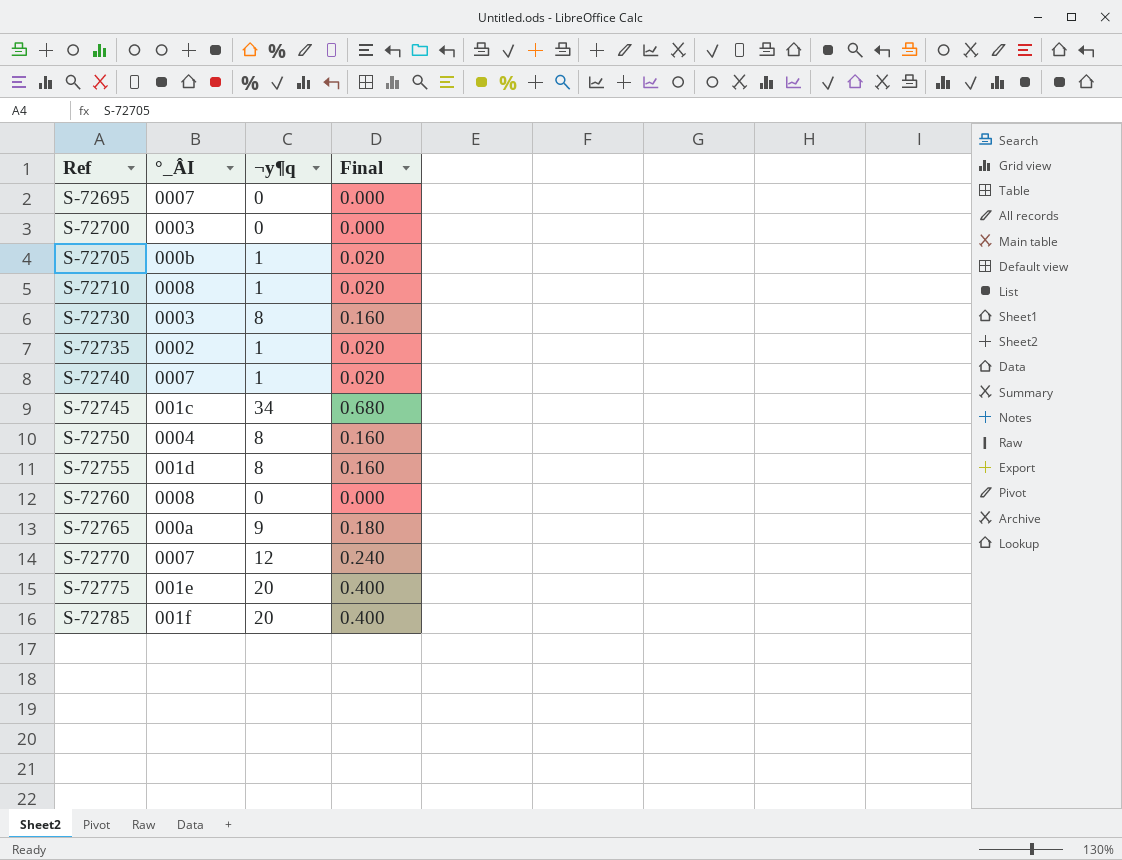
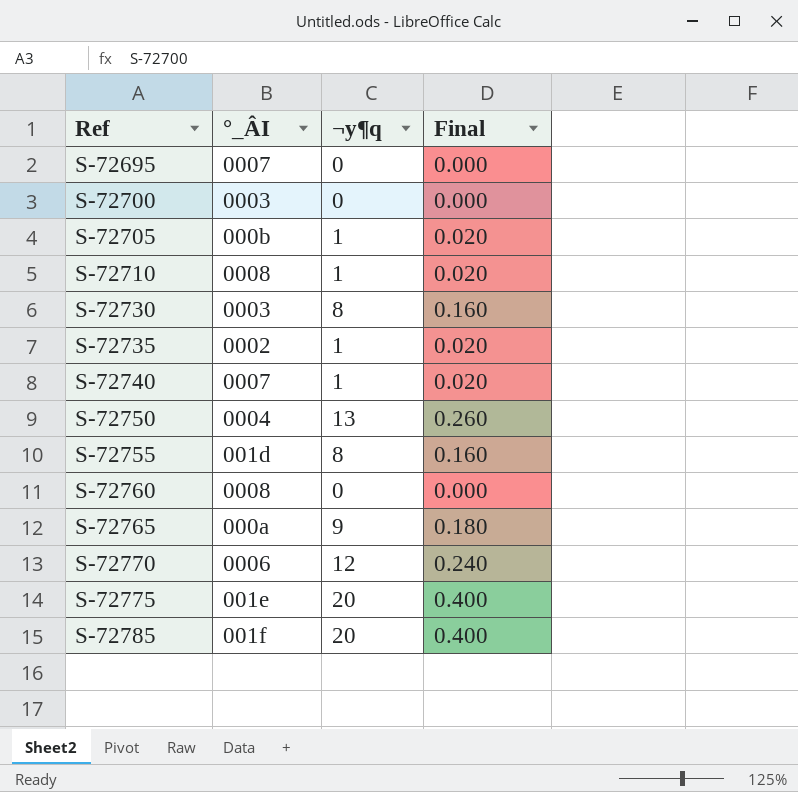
row S-72745: 001c | 34 | 0.680 -> none
S-72750 | ¬y¶q: 8 -> 13
S-72750 | Final: 0.160 -> 0.260
S-72770 | °_ÂI: 0007 -> 0006

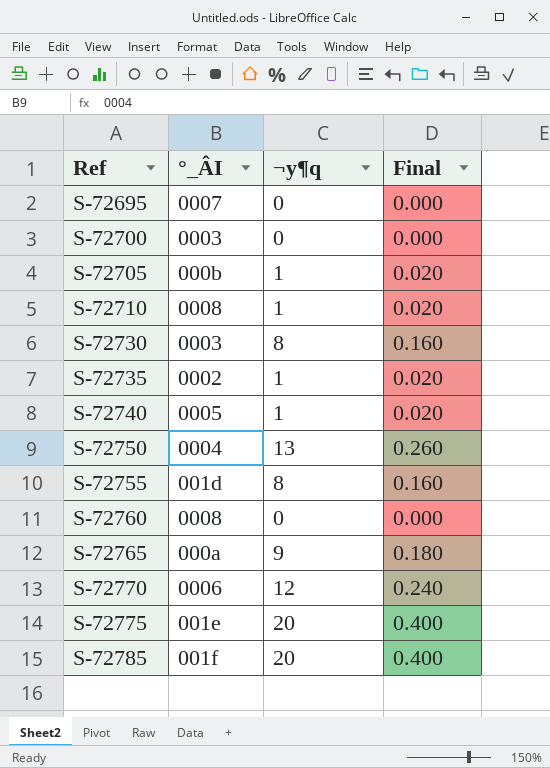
S-72740 | °_ÂI: 0007 -> 0005

